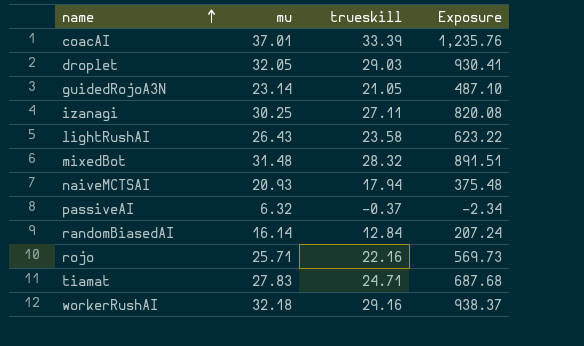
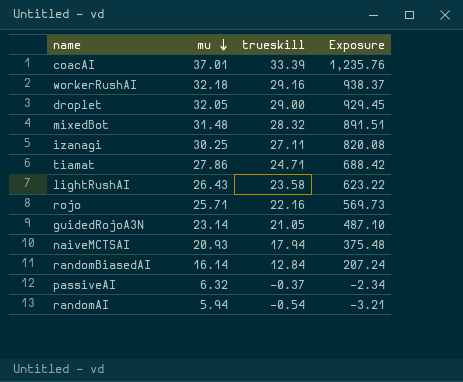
row order: name ascending -> mu descending
droplet | trueskill: 29.03 -> 29.00
droplet | Exposure: 930.41 -> 929.45
tiamat | mu: 27.83 -> 27.86
tiamat | Exposure: 687.68 -> 688.42
row randomAI: none -> 5.94 | -0.54 | -3.21

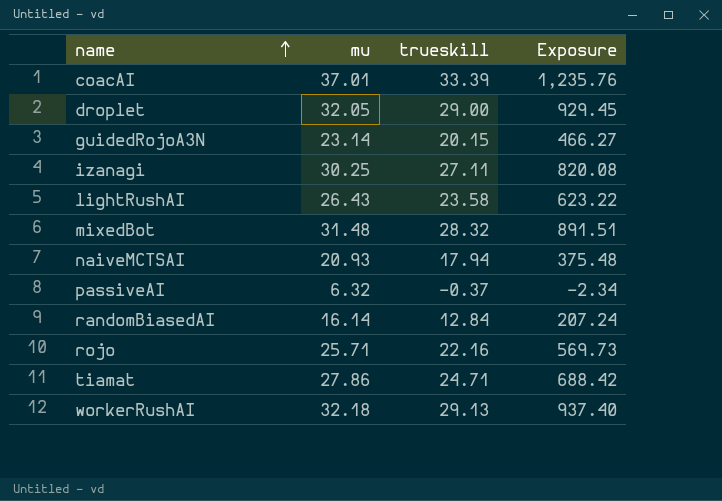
row order: mu descending -> name ascending
row randomAI: 5.94 | -0.54 | -3.21 -> none
guidedRojoA3N | trueskill: 21.05 -> 20.15
guidedRojoA3N | Exposure: 487.10 -> 466.27
workerRushAI | trueskill: 29.16 -> 29.13
workerRushAI | Exposure: 938.37 -> 937.40

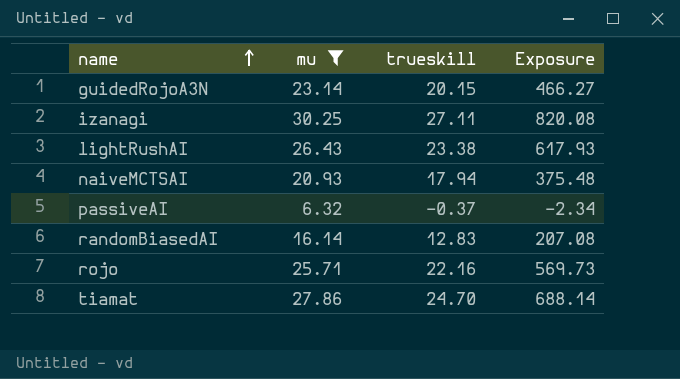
filter: none -> mu <= 30.25
lightRushAI | trueskill: 23.58 -> 23.38
lightRushAI | Exposure: 623.22 -> 617.93
randomBiasedAI | trueskill: 12.84 -> 12.83
randomBiasedAI | Exposure: 207.24 -> 207.08
tiamat | trueskill: 24.71 -> 24.70
tiamat | Exposure: 688.42 -> 688.14

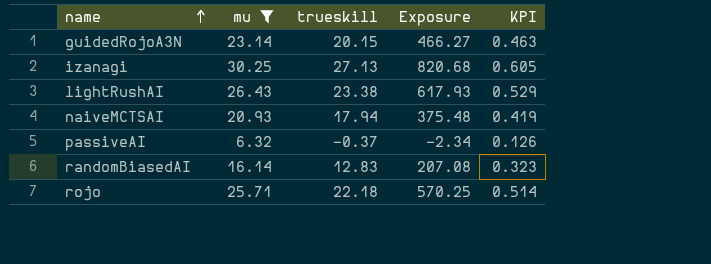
column KPI | formula: none -> [mu] * 0.02
row tiamat: 27.86 | 24.70 | 688.14 -> none
izanagi | trueskill: 27.11 -> 27.13
izanagi | Exposure: 820.08 -> 820.68
rojo | trueskill: 22.16 -> 22.18
rojo | Exposure: 569.73 -> 570.25

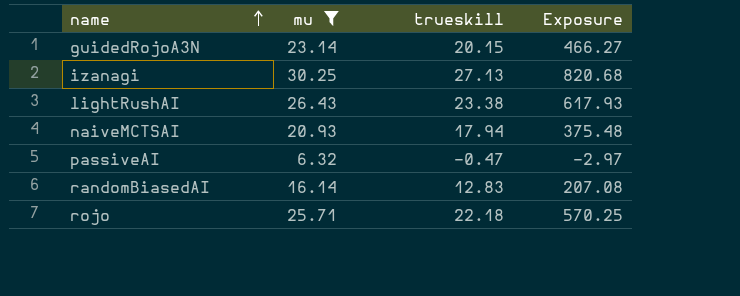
column KPI | formula: [mu] * 0.02 -> none
passiveAI | trueskill: -0.37 -> -0.47
passiveAI | Exposure: -2.34 -> -2.97

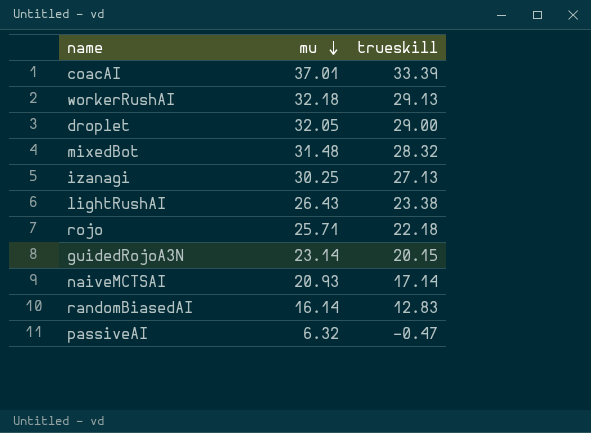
filter: mu <= 30.25 -> none
row order: name ascending -> mu descending
column Exposure | formula: [mu] * [trueskill] -> none
naiveMCTSAI | trueskill: 17.94 -> 17.14

